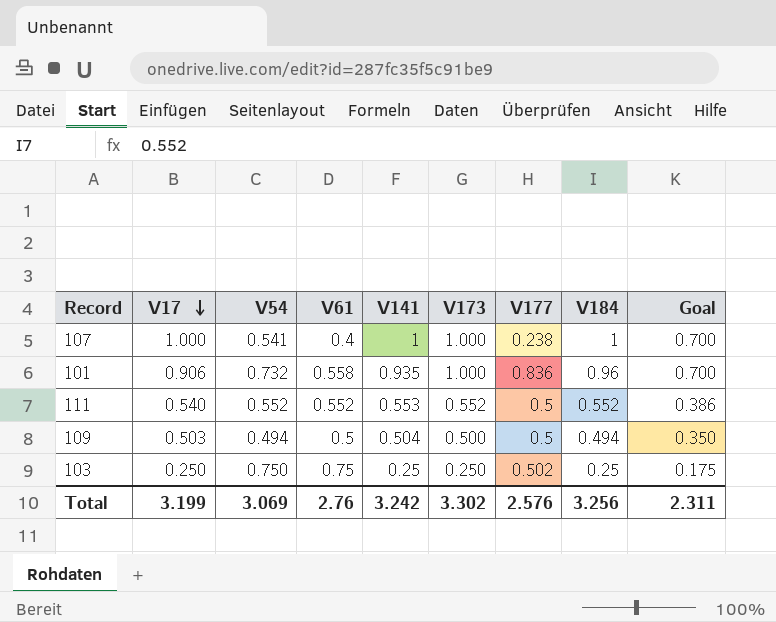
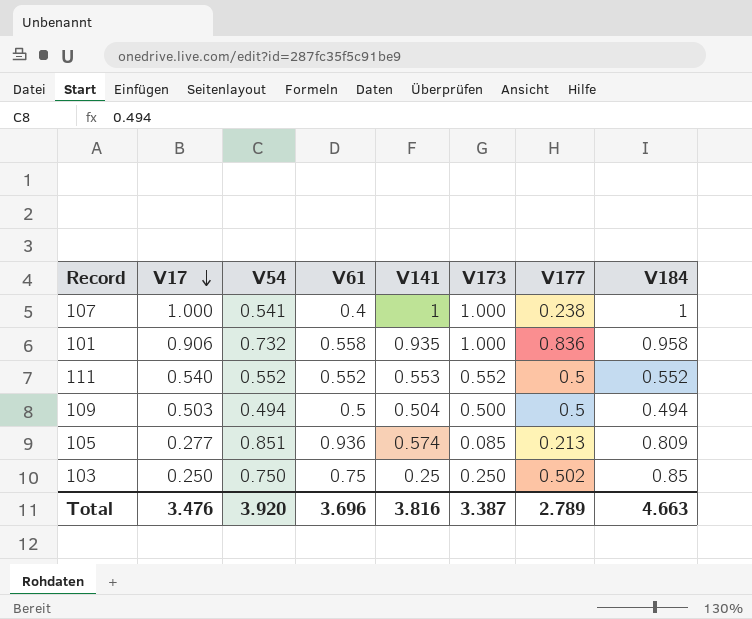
column Goal | formula: [V173] * 0.7 -> none
101 | V184: 0.96 -> 0.958
row 105: none -> 0.277 | 0.851 | 0.936 | 0.574 | 0.085 | 0.213 | 0.809
103 | V184: 0.25 -> 0.85
Total | V17: 3.199 -> 3.476
Total | V54: 3.069 -> 3.920
Total | V61: 2.76 -> 3.696
Total | V141: 3.242 -> 3.816
Total | V173: 3.302 -> 3.387
Total | V177: 2.576 -> 2.789
Total | V184: 3.256 -> 4.663

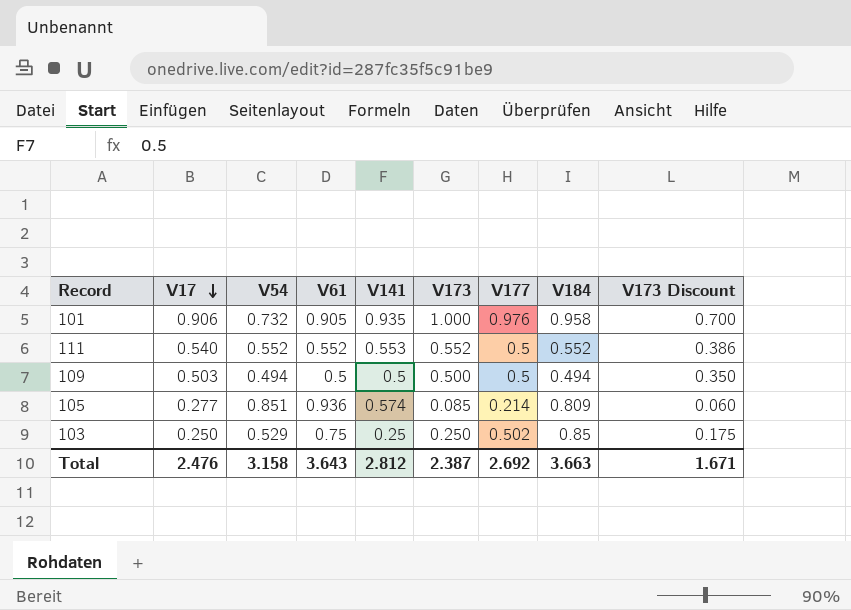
column V173 Discount | formula: none -> [V173] * 0.7
row 107: 1.000 | 0.541 | 0.4 | 1 | 1.000 | 0.238 | 1 -> none
101 | V61: 0.558 -> 0.905
101 | V177: 0.836 -> 0.976
109 | V141: 0.504 -> 0.5
105 | V177: 0.213 -> 0.214
103 | V54: 0.750 -> 0.529
Total | V17: 3.476 -> 2.476
Total | V54: 3.920 -> 3.158
Total | V61: 3.696 -> 3.643
Total | V141: 3.816 -> 2.812
Total | V173: 3.387 -> 2.387
Total | V177: 2.789 -> 2.692
Total | V184: 4.663 -> 3.663

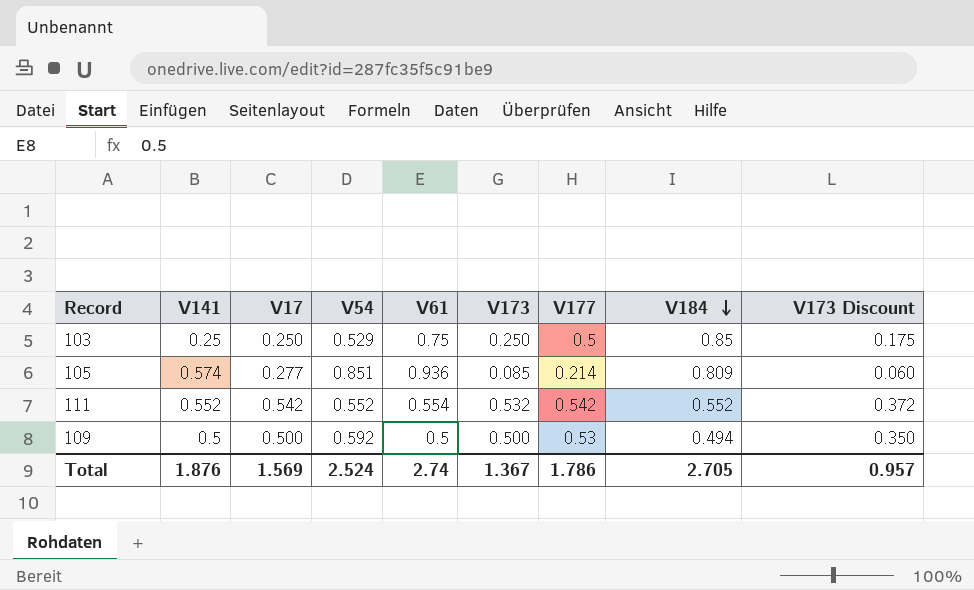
row order: V17 descending -> V184 descending
column V141 | position: 5 -> 2
row 101: 0.906 | 0.732 | 0.905 | 0.935 | 1.000 | 0.976 | 0.958 | 0.700 -> none
103 | V177: 0.502 -> 0.5
111 | V141: 0.553 -> 0.552
111 | V17: 0.540 -> 0.542
111 | V61: 0.552 -> 0.554
111 | V173: 0.552 -> 0.532
111 | V177: 0.5 -> 0.542
111 | V173 Discount: 0.386 -> 0.372
109 | V17: 0.503 -> 0.500
109 | V54: 0.494 -> 0.592
109 | V177: 0.5 -> 0.53
Total | V141: 2.812 -> 1.876
Total | V17: 2.476 -> 1.569
Total | V54: 3.158 -> 2.524
Total | V61: 3.643 -> 2.74
Total | V173: 2.387 -> 1.367
Total | V177: 2.692 -> 1.786
Total | V184: 3.663 -> 2.705
Total | V173 Discount: 1.671 -> 0.957

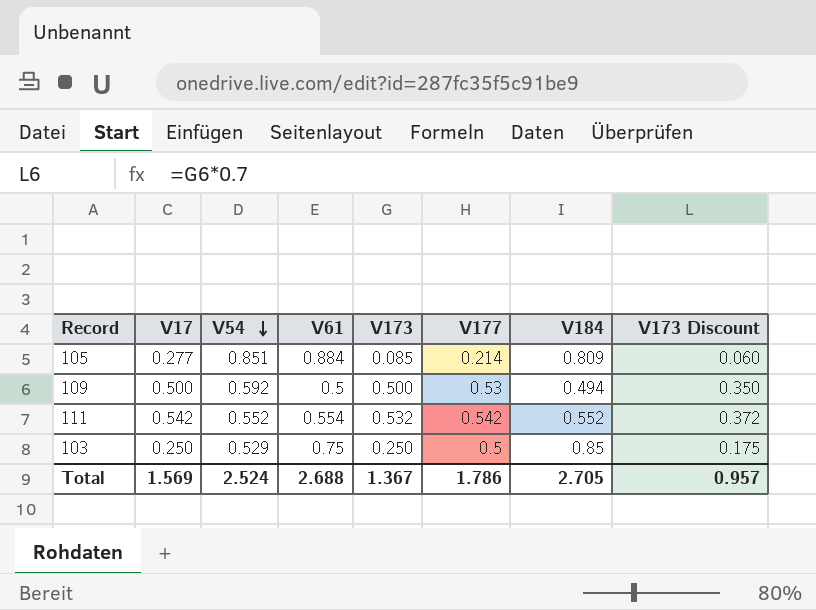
row order: V184 descending -> V54 descending
column V141 | position: 2 -> none
105 | V61: 0.936 -> 0.884
Total | V61: 2.74 -> 2.688

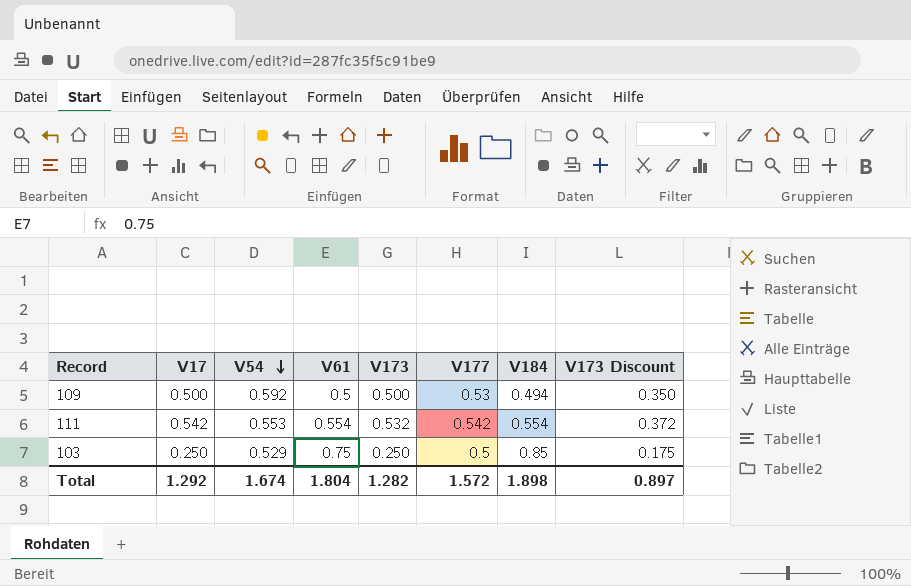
row 105: 0.277 | 0.851 | 0.884 | 0.085 | 0.214 | 0.809 | 0.060 -> none
111 | V54: 0.552 -> 0.553
111 | V184: 0.552 -> 0.554
Total | V17: 1.569 -> 1.292
Total | V54: 2.524 -> 1.674
Total | V61: 2.688 -> 1.804
Total | V173: 1.367 -> 1.282
Total | V177: 1.786 -> 1.572
Total | V184: 2.705 -> 1.898
Total | V173 Discount: 0.957 -> 0.897

